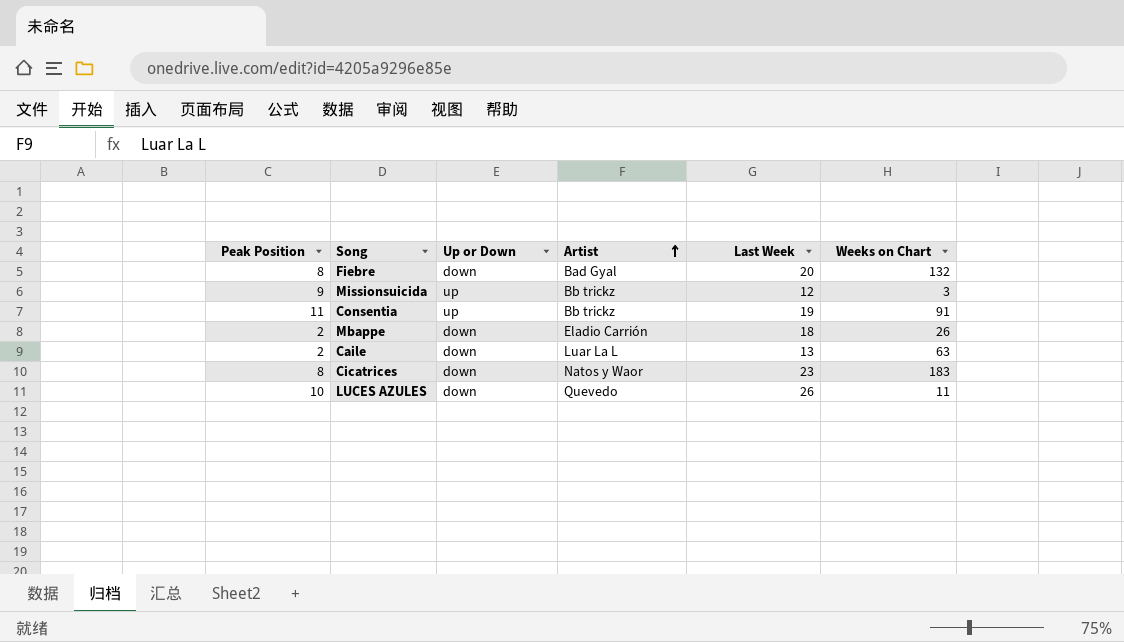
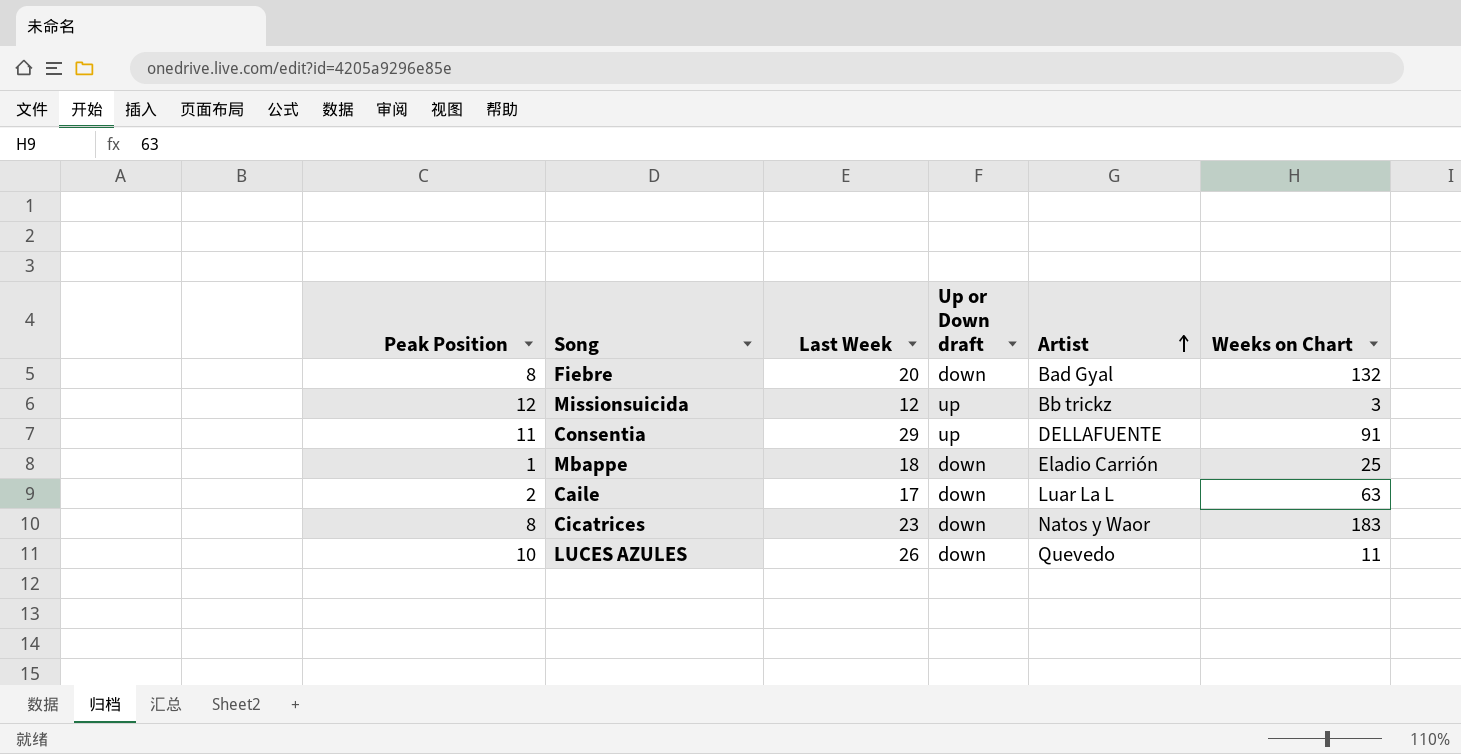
column Last Week | position: 5 -> 3
column name: Up or Down -> Up or Down draft
Missionsuicida | Peak Position: 9 -> 12
Consentia | Last Week: 19 -> 29
Consentia | Artist: Bb trickz -> DELLAFUENTE
Mbappe | Peak Position: 2 -> 1
Mbappe | Weeks on Chart: 26 -> 25
Caile | Last Week: 13 -> 17

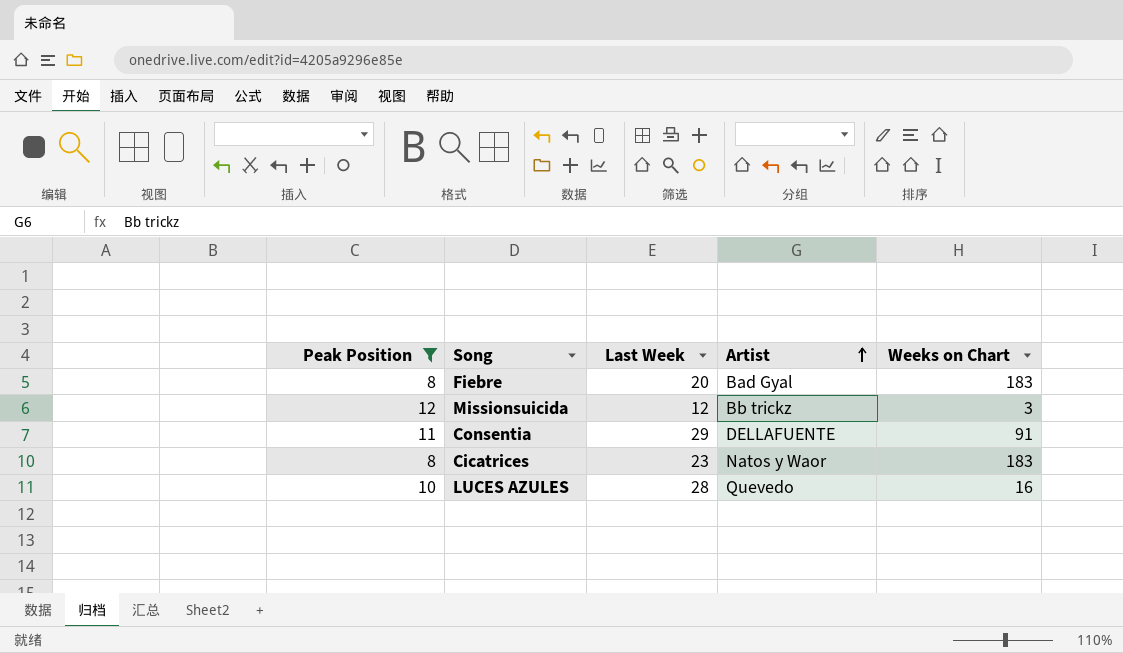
filter: none -> Peak Position >= 8
column Up or Down draft | position: 4 -> none
Fiebre | Weeks on Chart: 132 -> 183
LUCES AZULES | Last Week: 26 -> 28
LUCES AZULES | Weeks on Chart: 11 -> 16

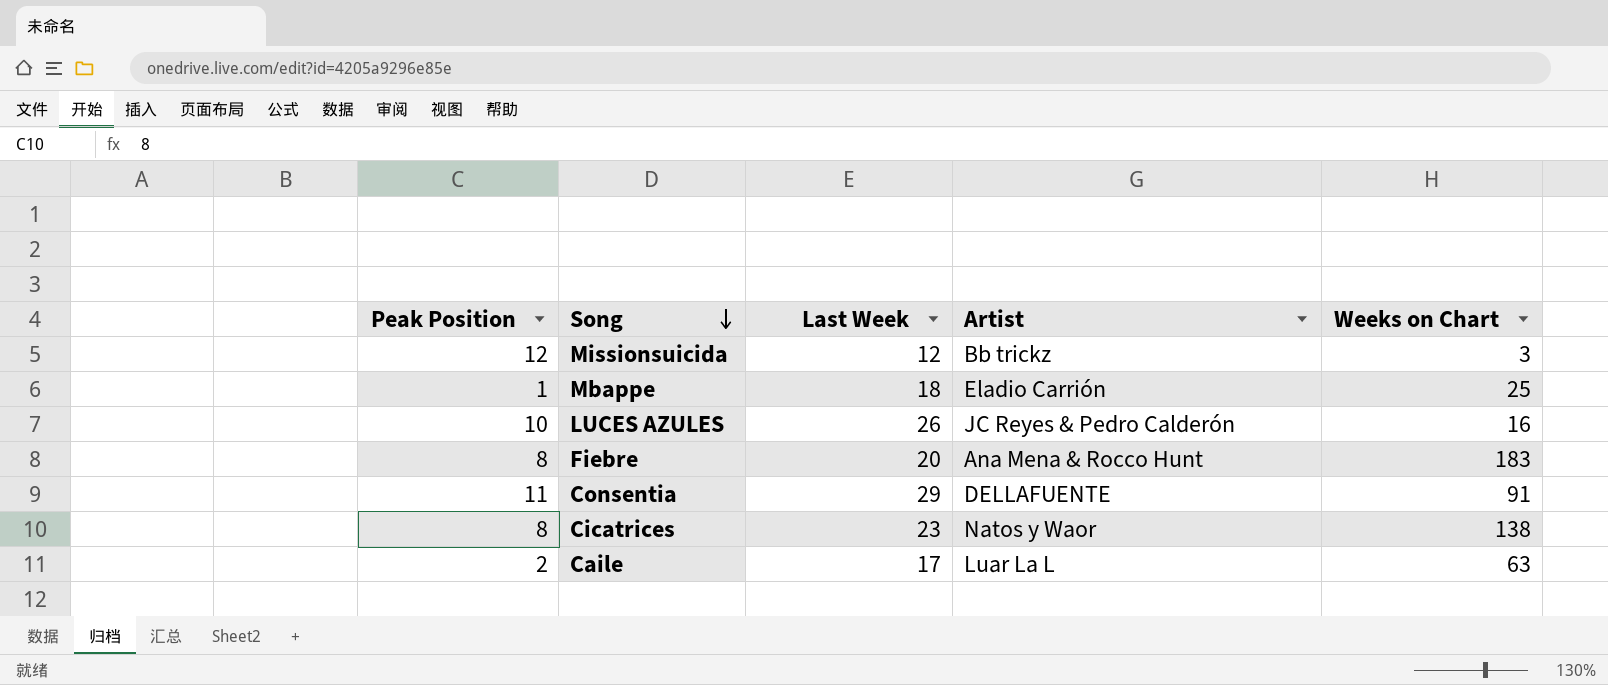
filter: Peak Position >= 8 -> none
row order: Artist ascending -> Song descending
LUCES AZULES | Last Week: 28 -> 26
LUCES AZULES | Artist: Quevedo -> JC Reyes & Pedro Calderón
Fiebre | Artist: Bad Gyal -> Ana Mena & Rocco Hunt
Cicatrices | Weeks on Chart: 183 -> 138

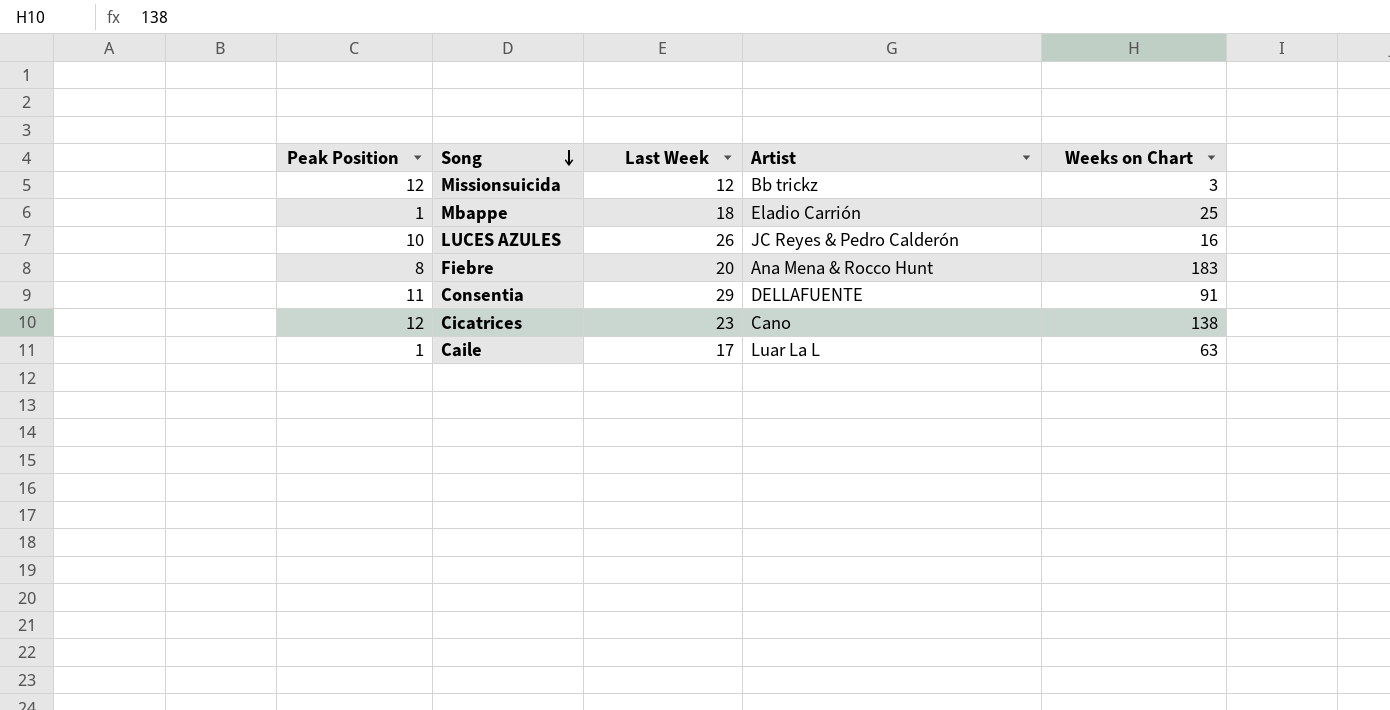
Cicatrices | Peak Position: 8 -> 12
Cicatrices | Artist: Natos y Waor -> Cano
Caile | Peak Position: 2 -> 1

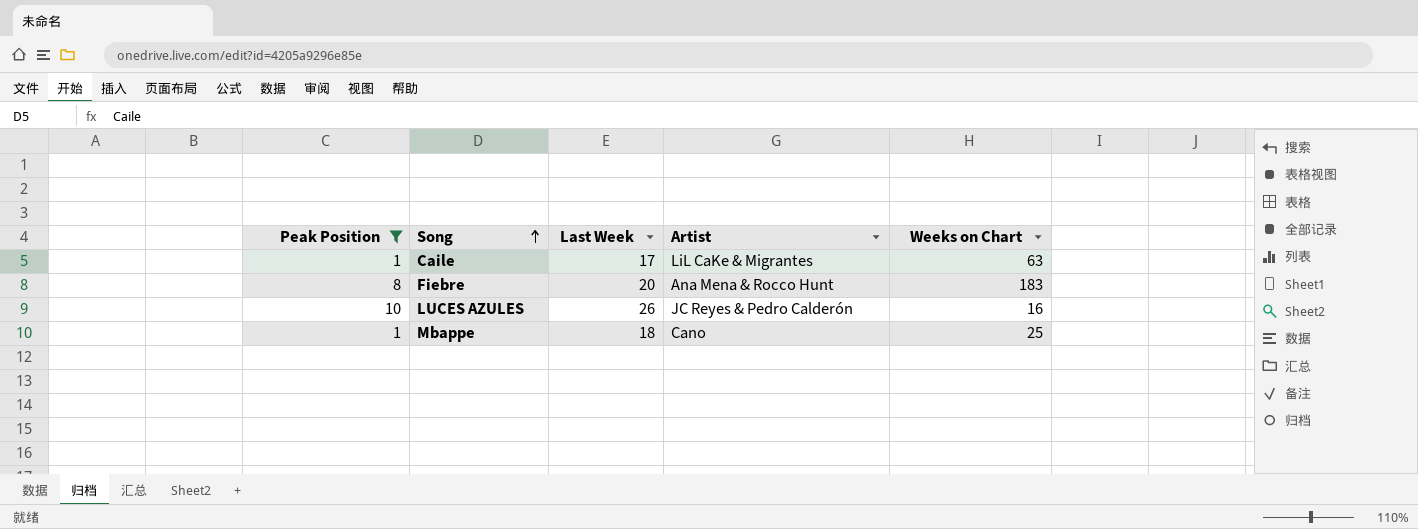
filter: none -> Peak Position <= 10
row order: Song descending -> Song ascending
Caile | Artist: Luar La L -> LiL CaKe & Migrantes
Mbappe | Artist: Eladio Carrión -> Cano

